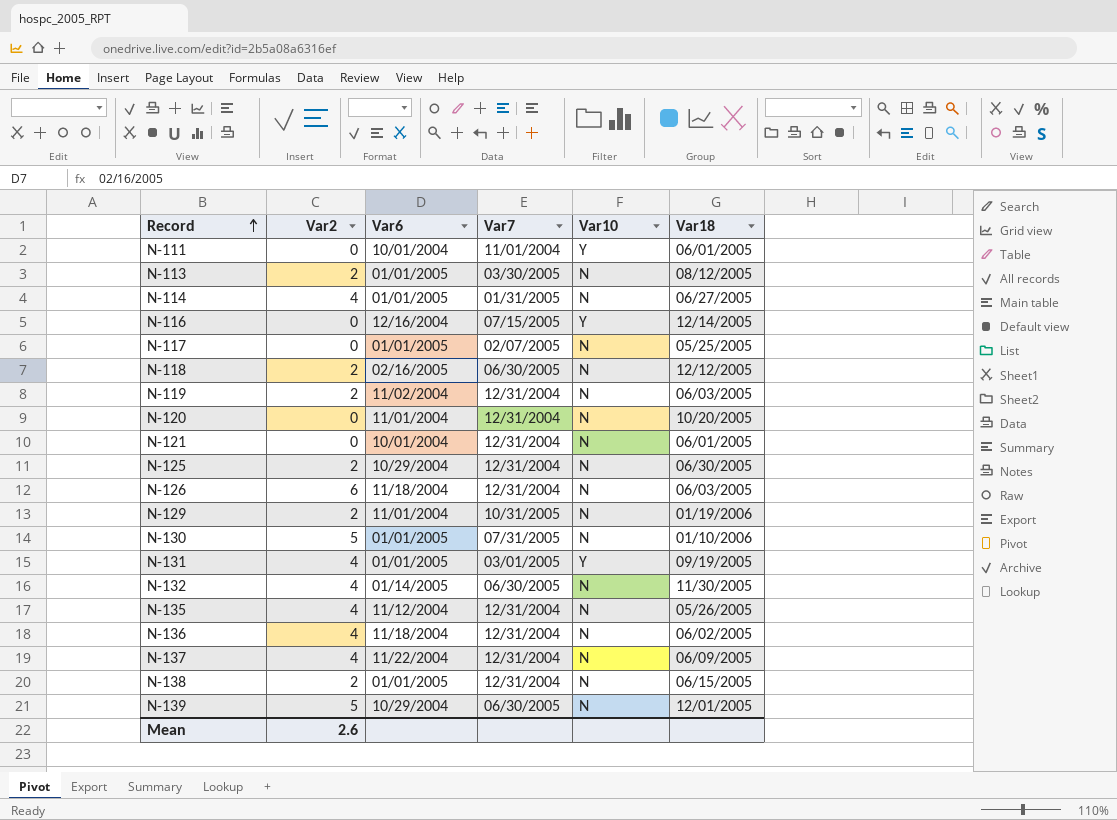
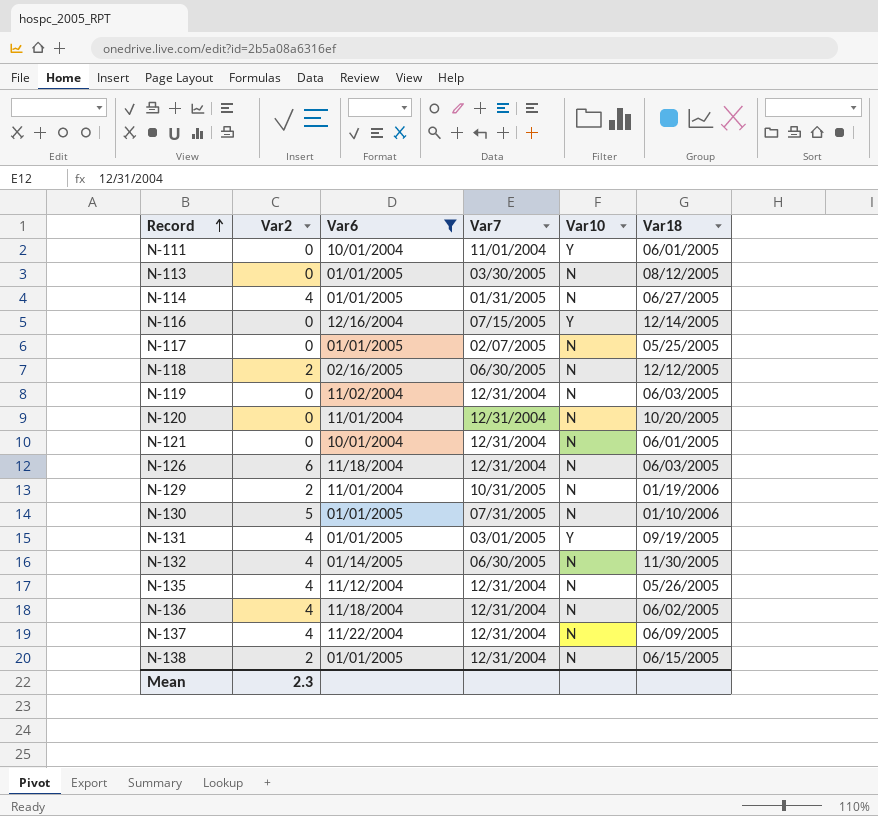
filter: none -> Var6 != 10/29/2004
N-113 | Var2: 2 -> 0
N-119 | Var2: 2 -> 0
Mean | Var2: 2.6 -> 2.3

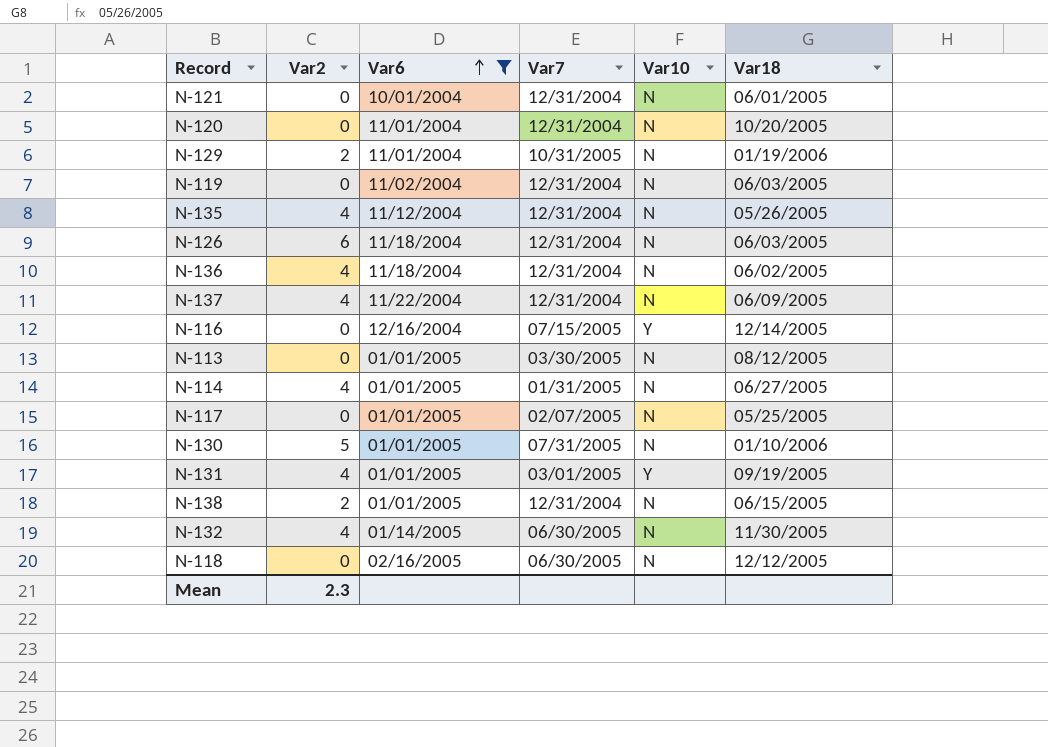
row order: Record ascending -> Var6 ascending
row N-111: 0 | 10/01/2004 | 11/01/2004 | Y | 06/01/2005 -> none
N-118 | Var2: 2 -> 0

